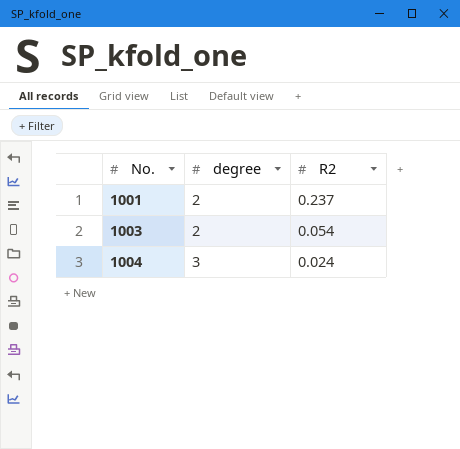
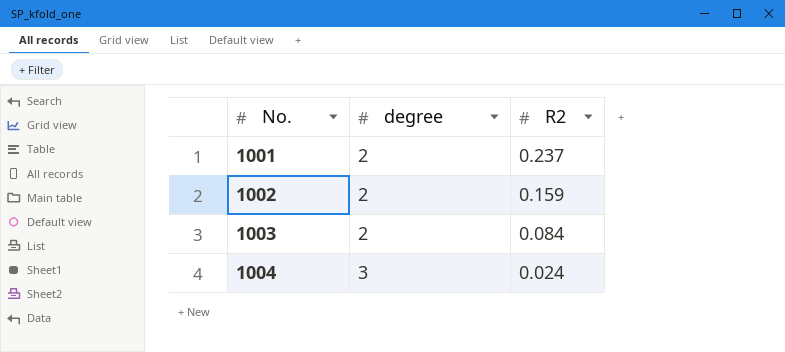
row 1002: none -> 2 | 0.159
1003 | R2: 0.054 -> 0.084

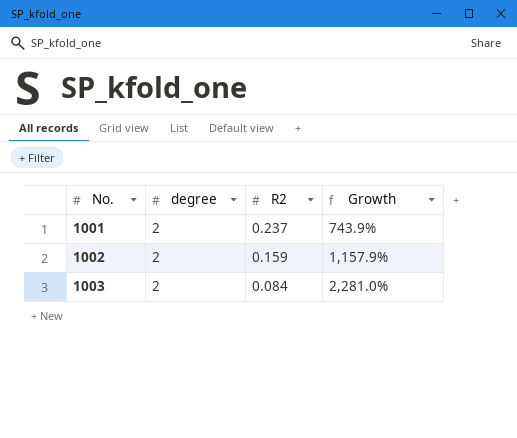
column Growth | formula: none -> ([degree] - [R2]) / [R2]
row 1004: 3 | 0.024 -> none

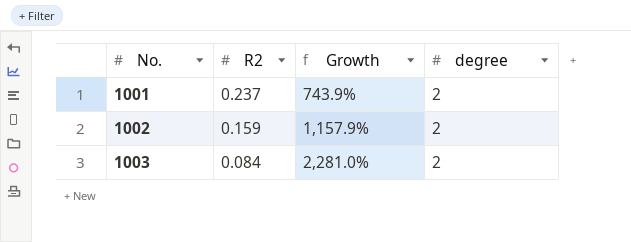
column degree | position: 2 -> 4

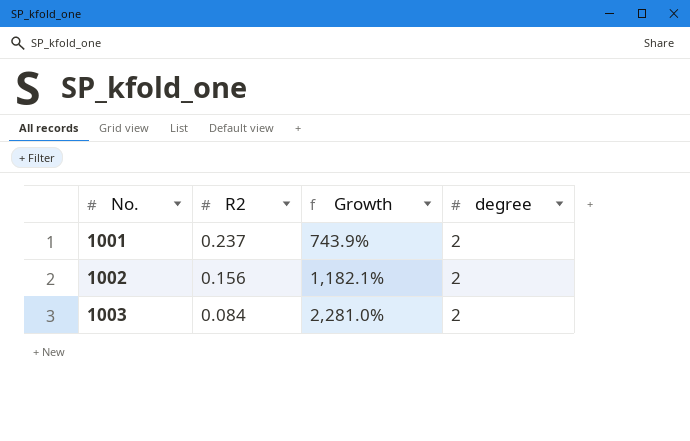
1002 | R2: 0.159 -> 0.156
1002 | Growth: 1,157.9% -> 1,182.1%

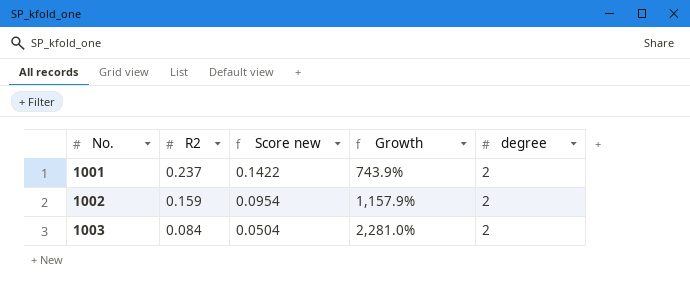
column Score new | formula: none -> [R2] * 0.6
1002 | R2: 0.156 -> 0.159
1002 | Growth: 1,182.1% -> 1,157.9%

